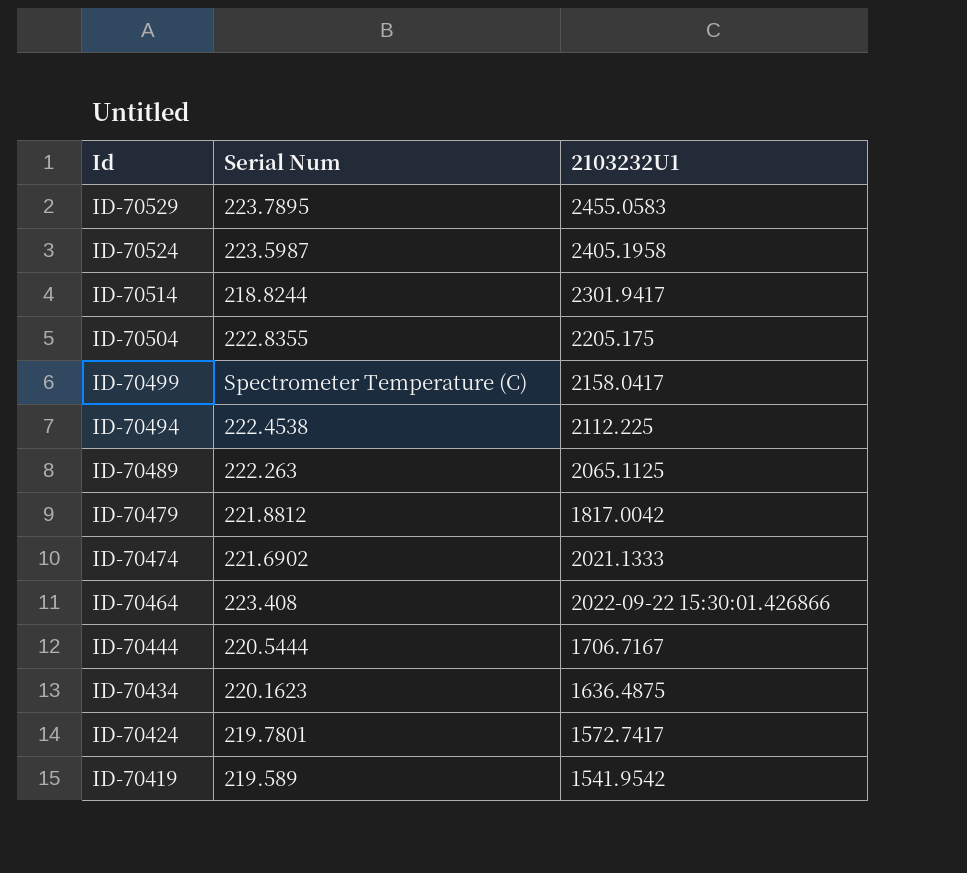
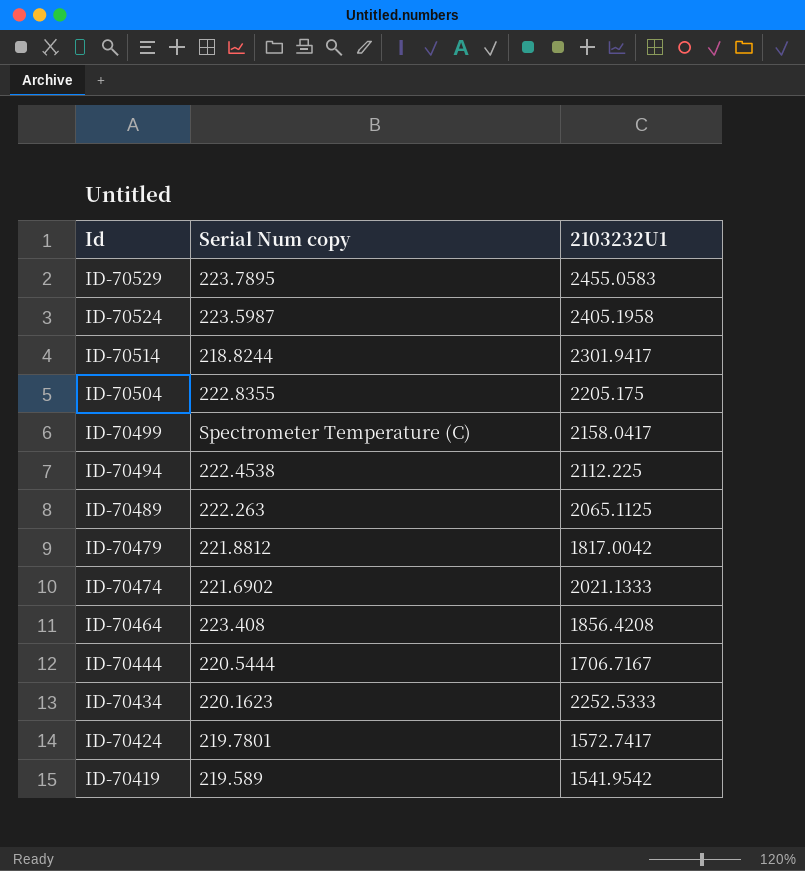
column name: Serial Num -> Serial Num copy
ID-70464 | 2103232U1: 2022-09-22 15:30:01.426866 -> 1856.4208
ID-70434 | 2103232U1: 1636.4875 -> 2252.5333

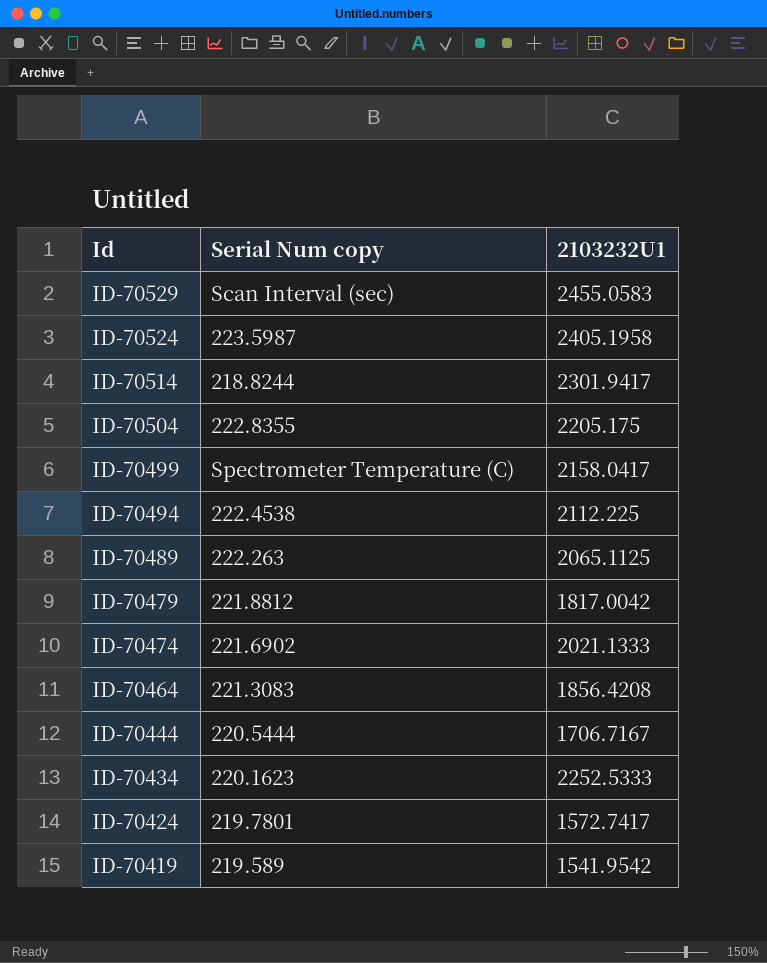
ID-70529 | Serial Num copy: 223.7895 -> Scan Interval (sec)
ID-70464 | Serial Num copy: 223.408 -> 221.3083

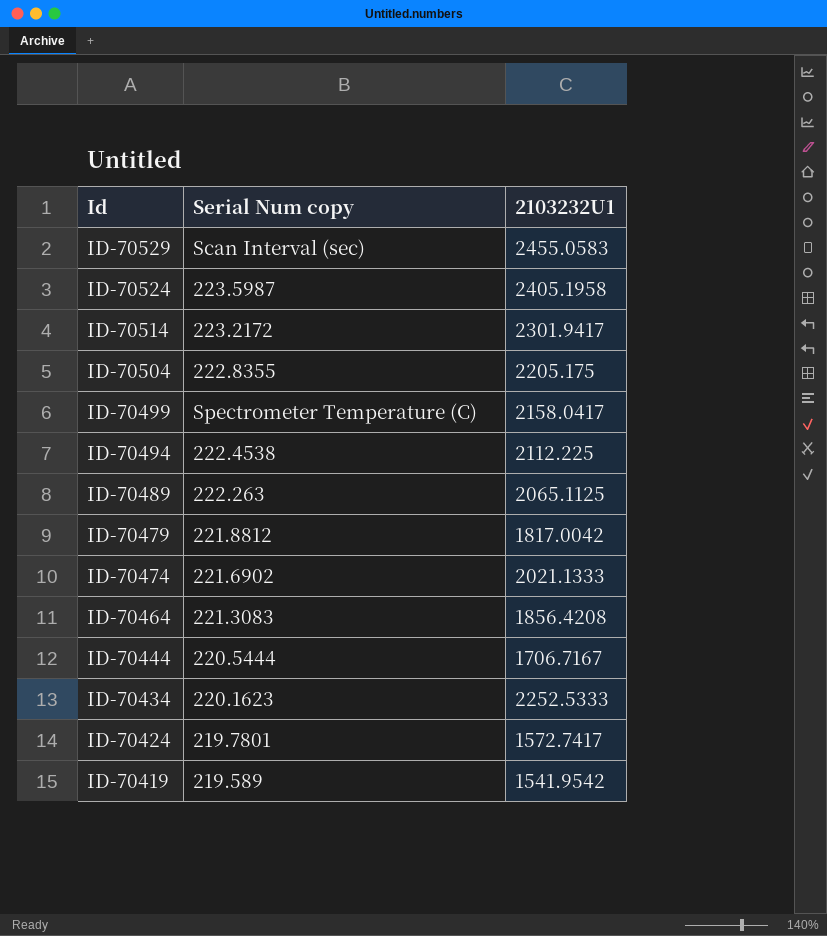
ID-70514 | Serial Num copy: 218.8244 -> 223.2172

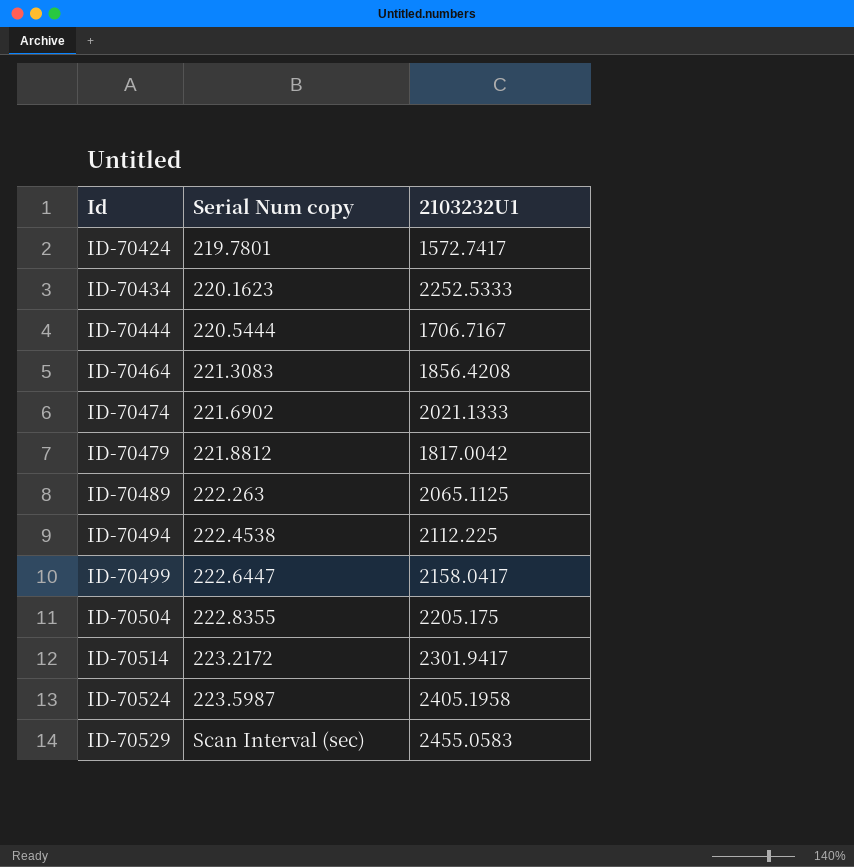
row order: Id descending -> Id ascending
row ID-70419: 219.589 | 1541.9542 -> none
ID-70499 | Serial Num copy: Spectrometer Temperature (C) -> 222.6447

